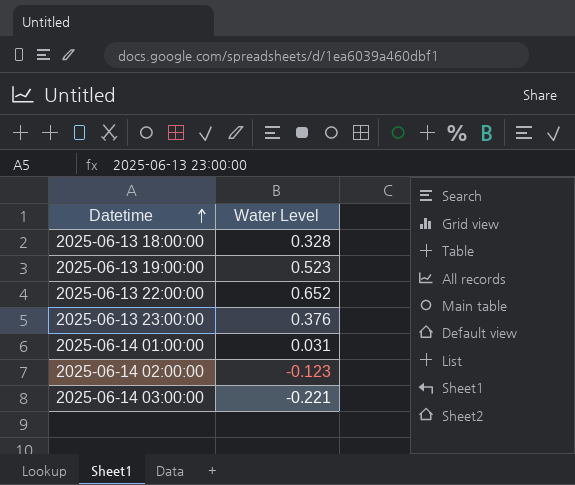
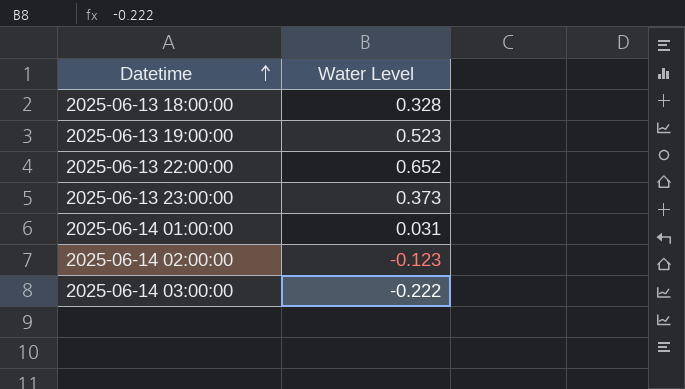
2025-06-13 23:00:00 | Water Level: 0.376 -> 0.373
2025-06-14 03:00:00 | Water Level: -0.221 -> -0.222

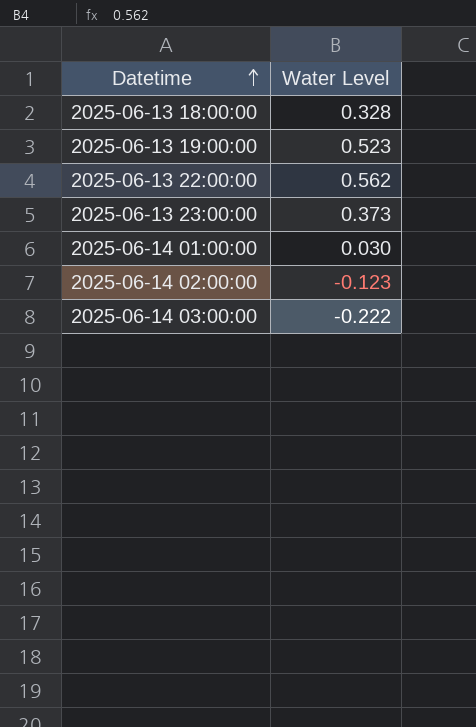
2025-06-13 22:00:00 | Water Level: 0.652 -> 0.562
2025-06-14 01:00:00 | Water Level: 0.031 -> 0.030

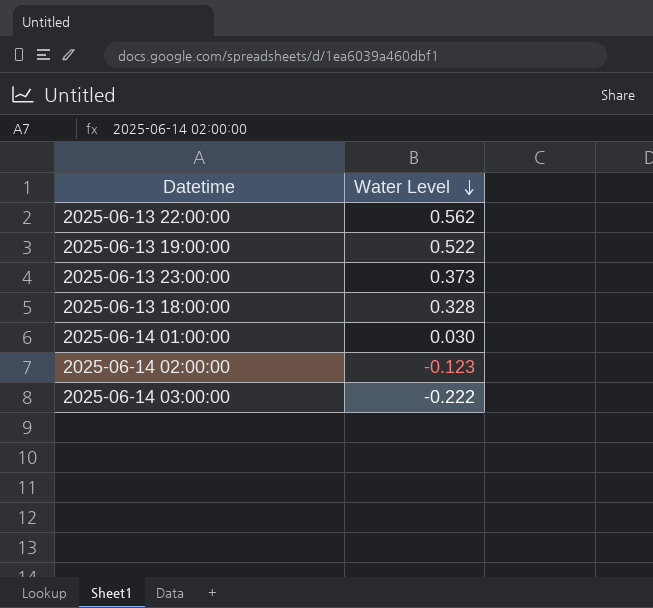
row order: Datetime ascending -> Water Level descending
2025-06-13 19:00:00 | Water Level: 0.523 -> 0.522

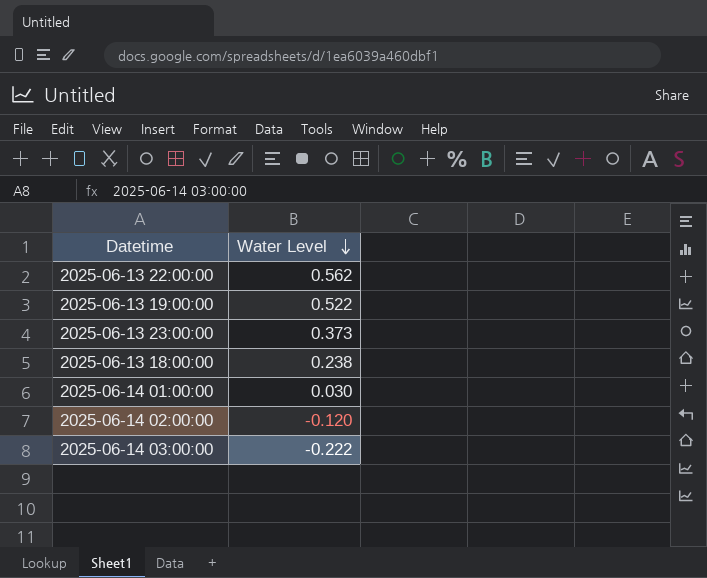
2025-06-13 18:00:00 | Water Level: 0.328 -> 0.238
2025-06-14 02:00:00 | Water Level: -0.123 -> -0.120

